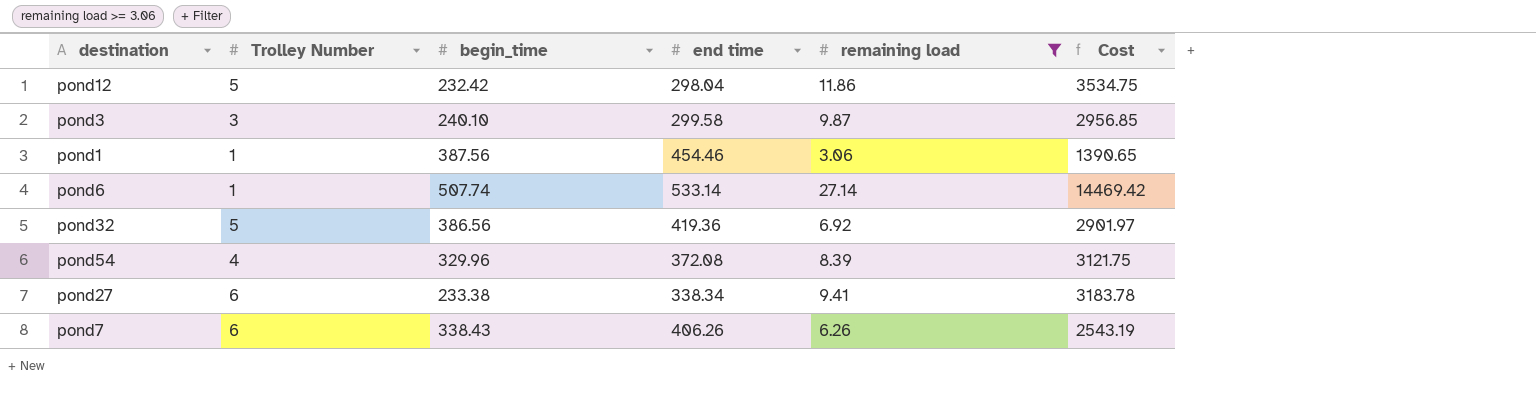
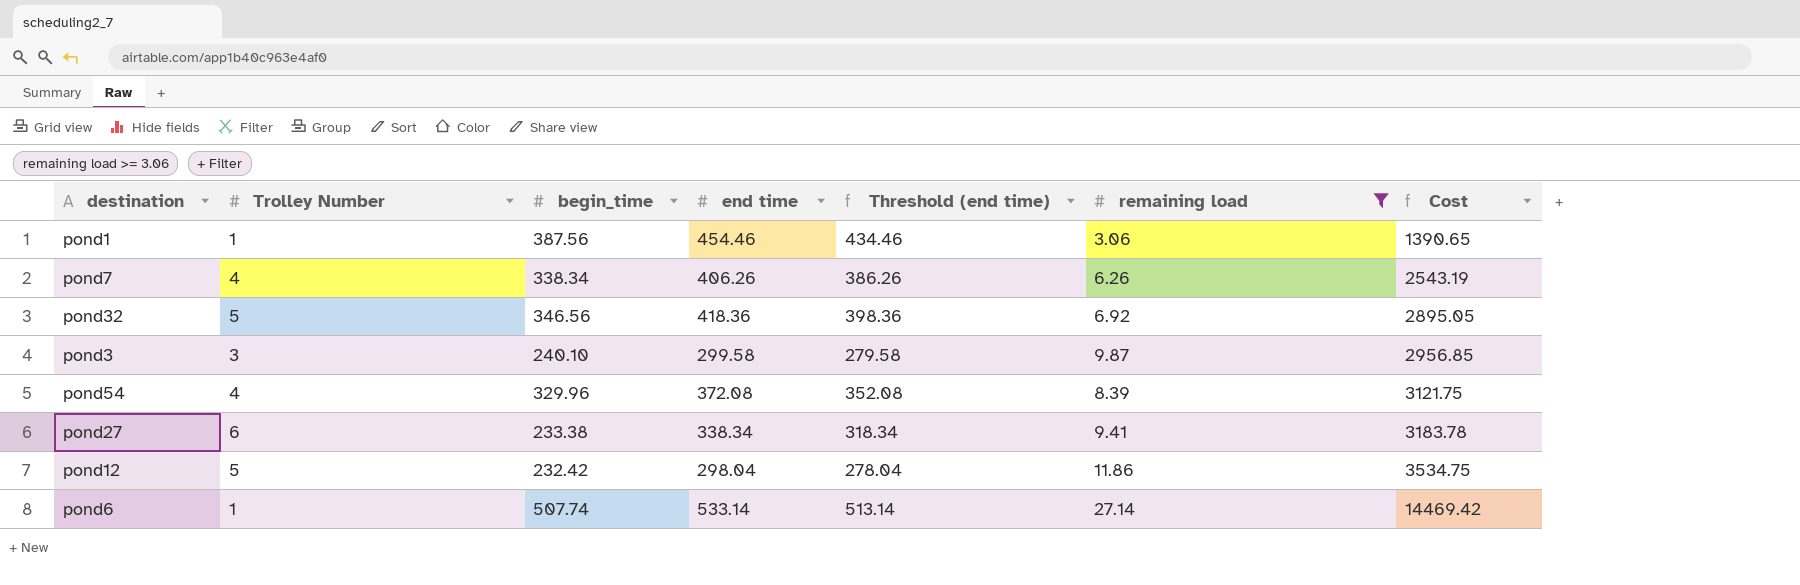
row order: none -> Cost ascending
column Threshold (end time) | formula: none -> [end time] - 20
pond7 | Trolley Number: 6 -> 4
pond7 | begin_time: 338.43 -> 338.34
pond32 | begin_time: 386.56 -> 346.56
pond32 | end time: 419.36 -> 418.36
pond32 | Cost: 2901.97 -> 2895.05

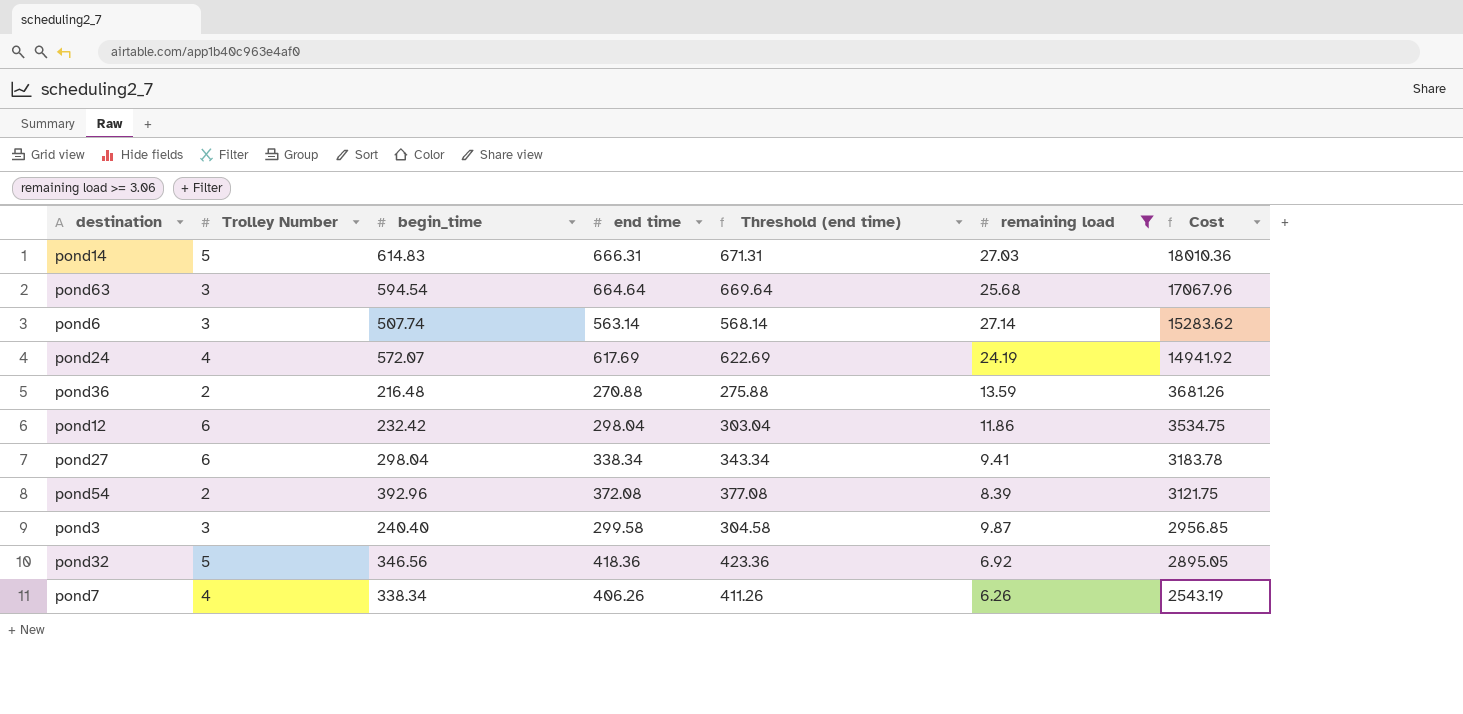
row order: Cost ascending -> Cost descending
column Threshold (end time) | formula: [end time] - 20 -> [end time] + 5
row pond1: 1 | 387.56 | 454.46 | 434.46 | 3.06 | 1390.65 -> none
row pond14: none -> 5 | 614.83 | 666.31 | 671.31 | 27.03 | 18010.36
row pond63: none -> 3 | 594.54 | 664.64 | 669.64 | 25.68 | 17067.96
pond6 | Trolley Number: 1 -> 3
pond6 | end time: 533.14 -> 563.14
pond6 | Cost: 14469.42 -> 15283.62
row pond24: none -> 4 | 572.07 | 617.69 | 622.69 | 24.19 | 14941.92
row pond36: none -> 2 | 216.48 | 270.88 | 275.88 | 13.59 | 3681.26
pond12 | Trolley Number: 5 -> 6
pond27 | begin_time: 233.38 -> 298.04
pond54 | Trolley Number: 4 -> 2
pond54 | begin_time: 329.96 -> 392.96
pond3 | begin_time: 240.10 -> 240.40

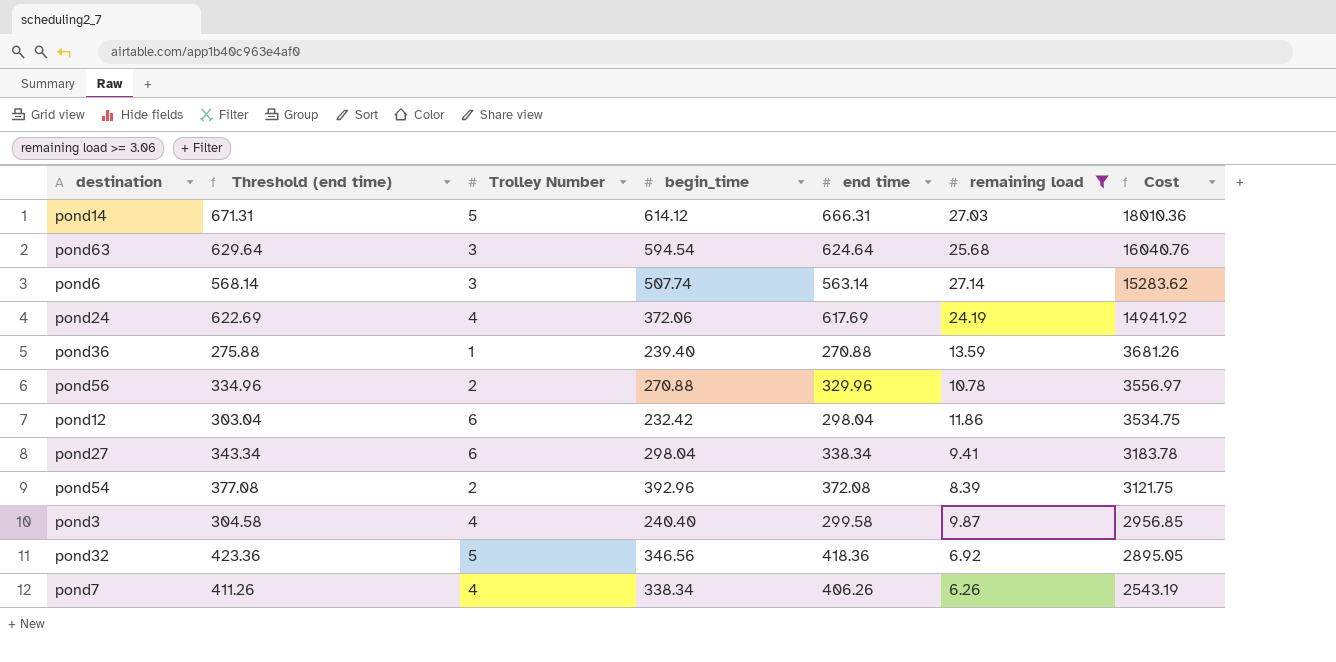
column Threshold (end time) | position: 5 -> 2
pond14 | begin_time: 614.83 -> 614.12
pond63 | Threshold (end time): 669.64 -> 629.64
pond63 | end time: 664.64 -> 624.64
pond63 | Cost: 17067.96 -> 16040.76
pond24 | begin_time: 572.07 -> 372.06
pond36 | Trolley Number: 2 -> 1
pond36 | begin_time: 216.48 -> 239.40
row pond56: none -> 334.96 | 2 | 270.88 | 329.96 | 10.78 | 3556.97
pond3 | Trolley Number: 3 -> 4

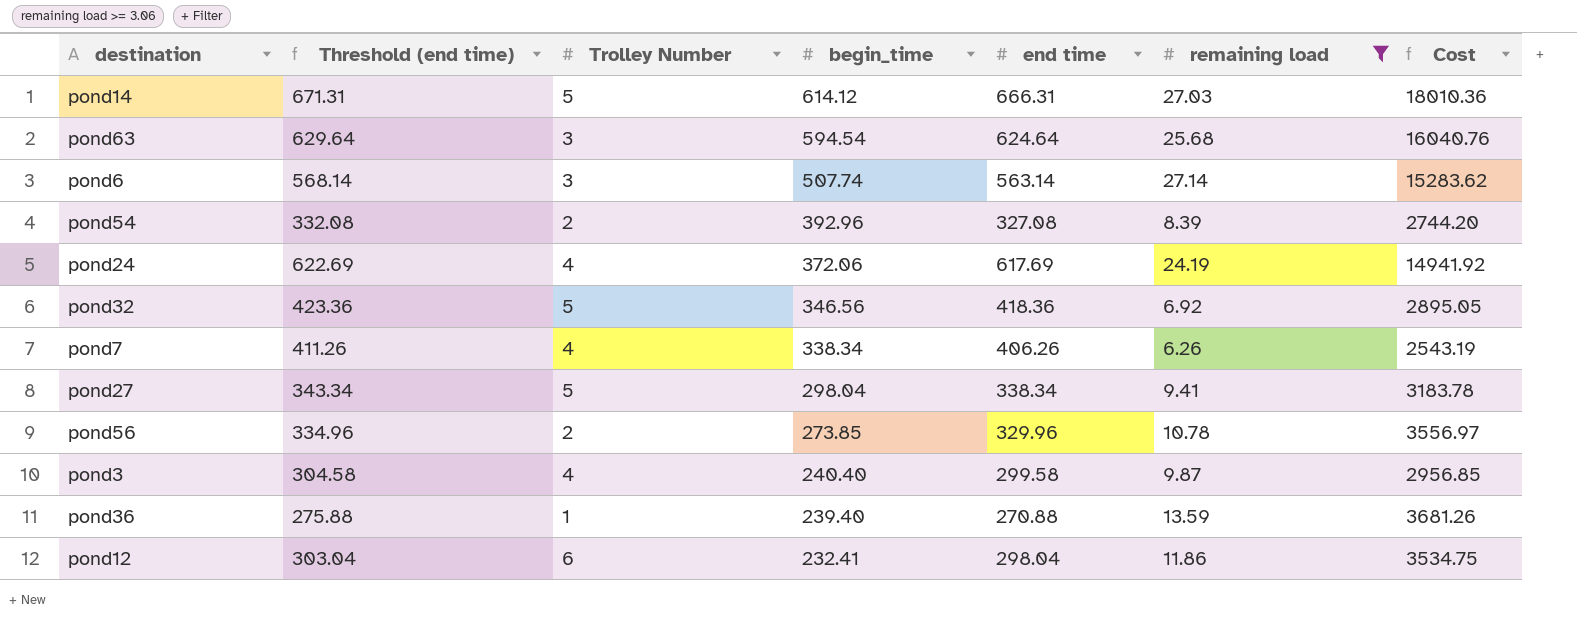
row order: Cost descending -> begin_time descending
pond54 | Threshold (end time): 377.08 -> 332.08
pond54 | end time: 372.08 -> 327.08
pond54 | Cost: 3121.75 -> 2744.20
pond27 | Trolley Number: 6 -> 5
pond56 | begin_time: 270.88 -> 273.85
pond12 | begin_time: 232.42 -> 232.41

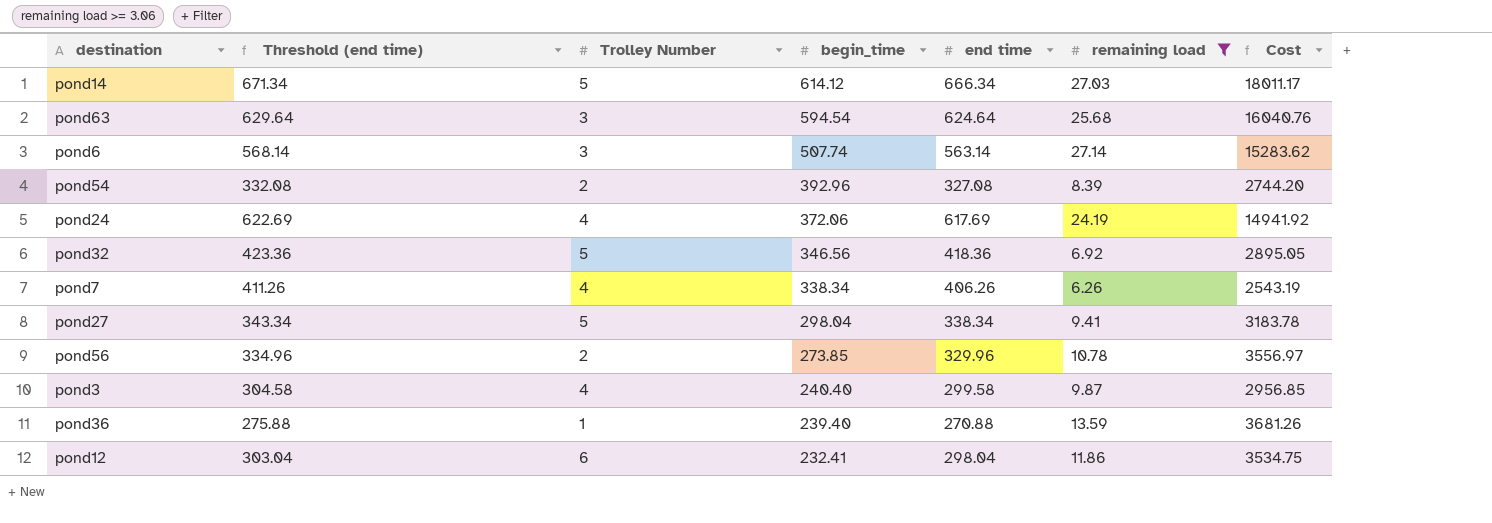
pond14 | Threshold (end time): 671.31 -> 671.34
pond14 | end time: 666.31 -> 666.34
pond14 | Cost: 18010.36 -> 18011.17

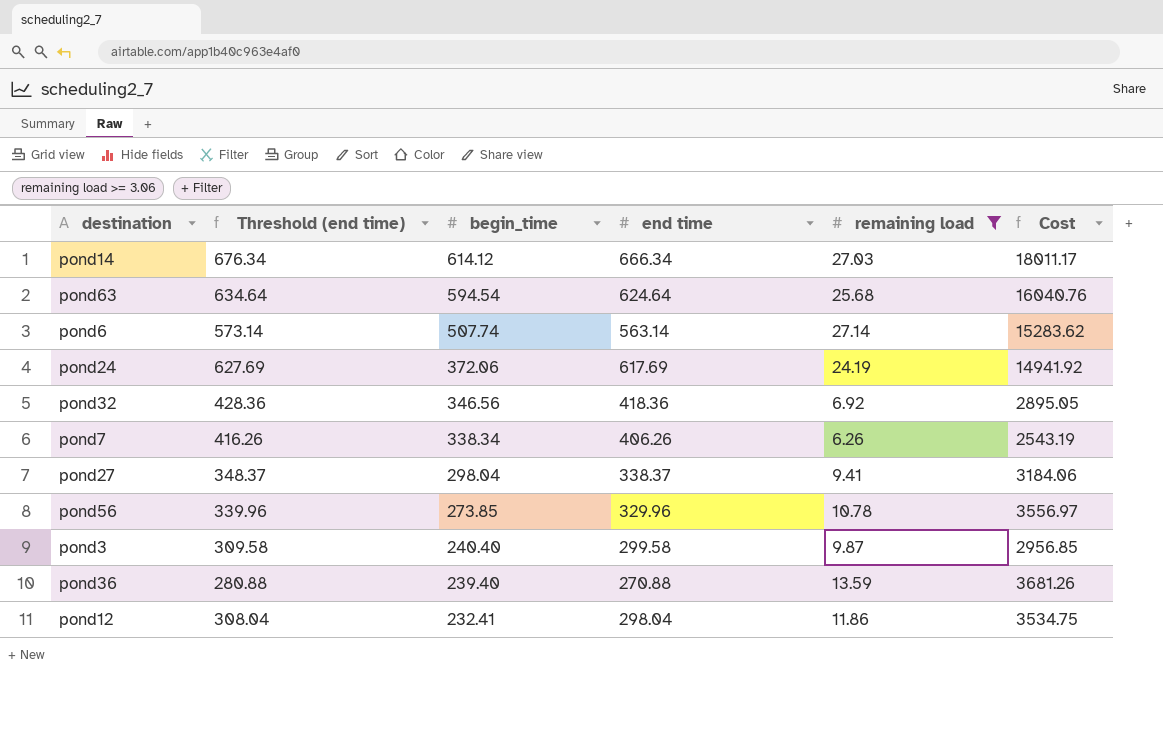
column Trolley Number | position: 3 -> none
column Threshold (end time) | formula: [end time] + 5 -> [end time] + 10
row pond54: 332.08 | 2 | 392.96 | 327.08 | 8.39 | 2744.20 -> none
pond27 | end time: 338.34 -> 338.37
pond27 | Cost: 3183.78 -> 3184.06

